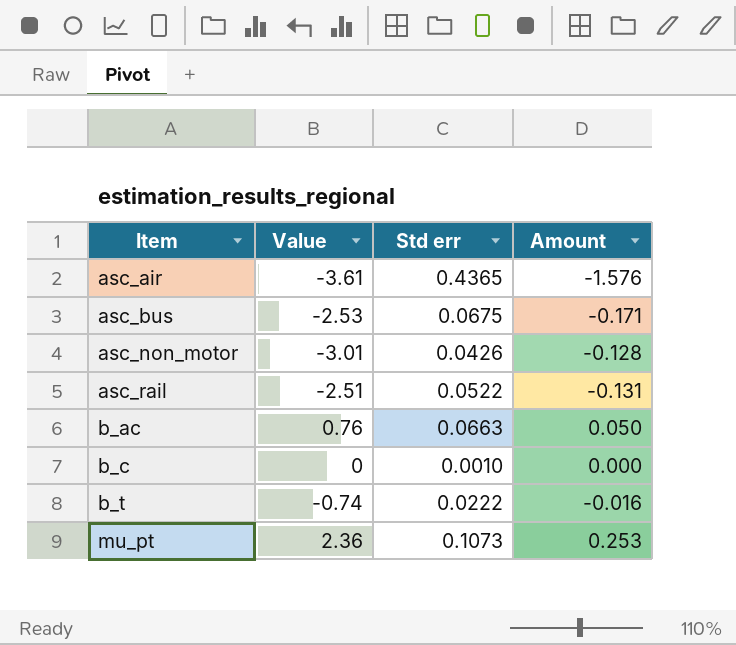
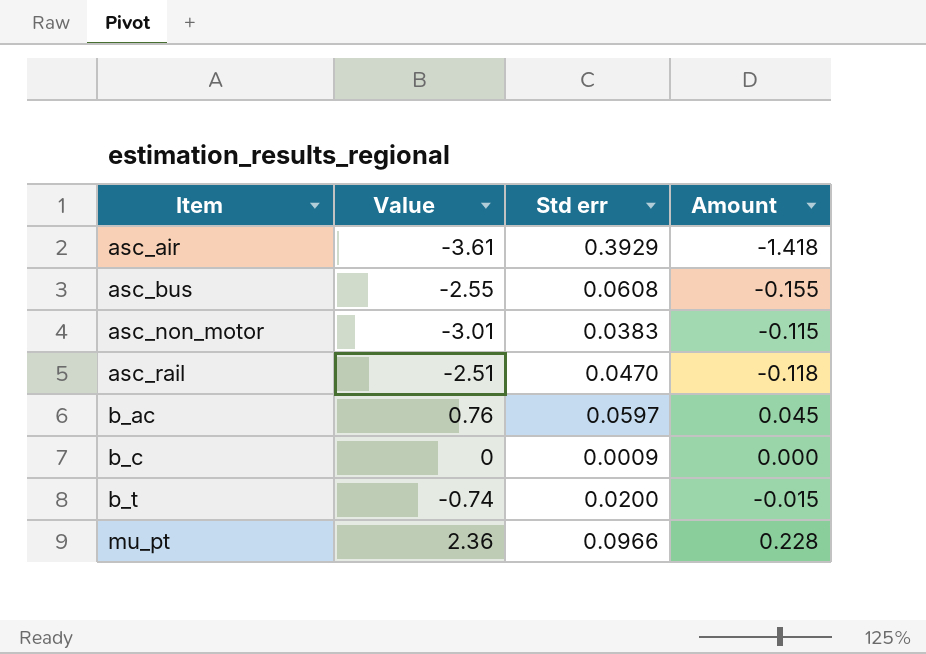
asc_air | Std err: 0.4365 -> 0.3929
asc_air | Amount: -1.576 -> -1.418
asc_bus | Value: -2.53 -> -2.55
asc_bus | Std err: 0.0675 -> 0.0608
asc_bus | Amount: -0.171 -> -0.155
asc_non_motor | Std err: 0.0426 -> 0.0383
asc_non_motor | Amount: -0.128 -> -0.115
asc_rail | Std err: 0.0522 -> 0.0470
asc_rail | Amount: -0.131 -> -0.118
b_ac | Std err: 0.0663 -> 0.0597
b_ac | Amount: 0.050 -> 0.045
b_c | Std err: 0.0010 -> 0.0009
b_t | Std err: 0.0222 -> 0.0200
b_t | Amount: -0.016 -> -0.015
mu_pt | Std err: 0.1073 -> 0.0966
mu_pt | Amount: 0.253 -> 0.228

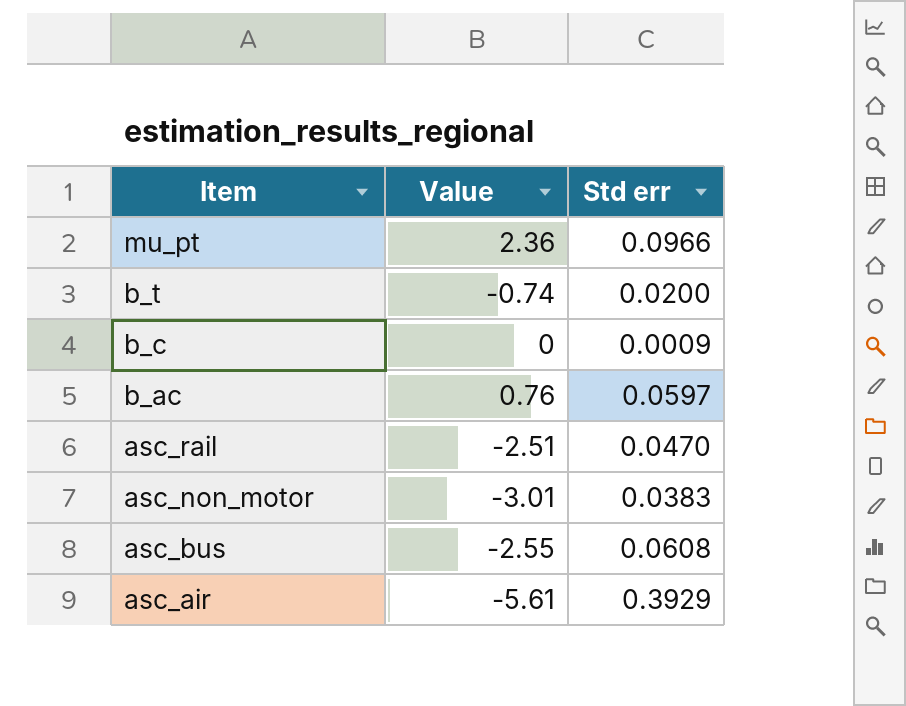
row order: Item ascending -> Item descending
column Amount | formula: [Value] * [Std err] -> none
asc_air | Value: -3.61 -> -5.61

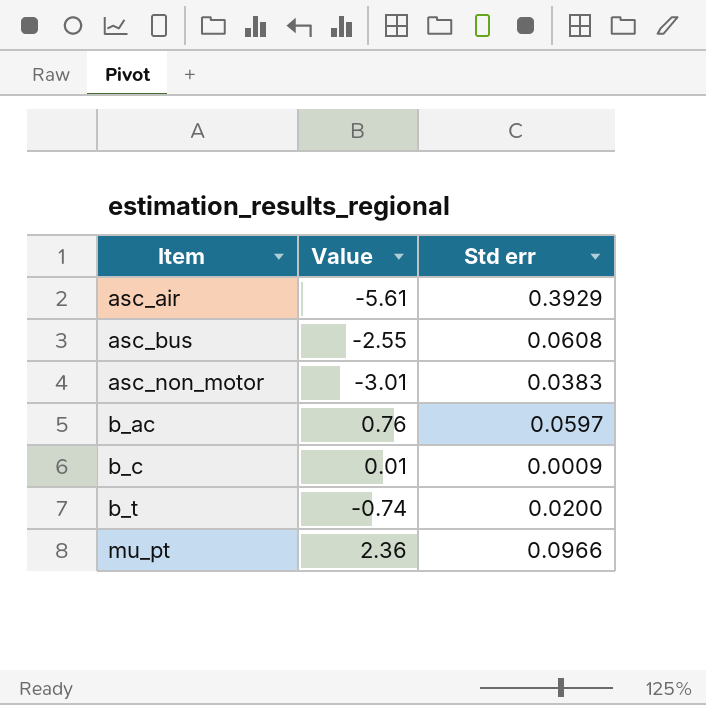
row order: Item descending -> Item ascending
row asc_rail: -2.51 | 0.0470 -> none
b_c | Value: 0 -> 0.01

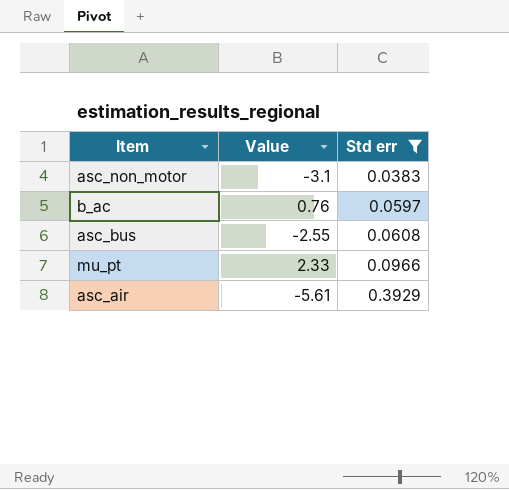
filter: none -> Std err >= 0.0383
row order: Item ascending -> Std err ascending
asc_non_motor | Value: -3.01 -> -3.1
mu_pt | Value: 2.36 -> 2.33

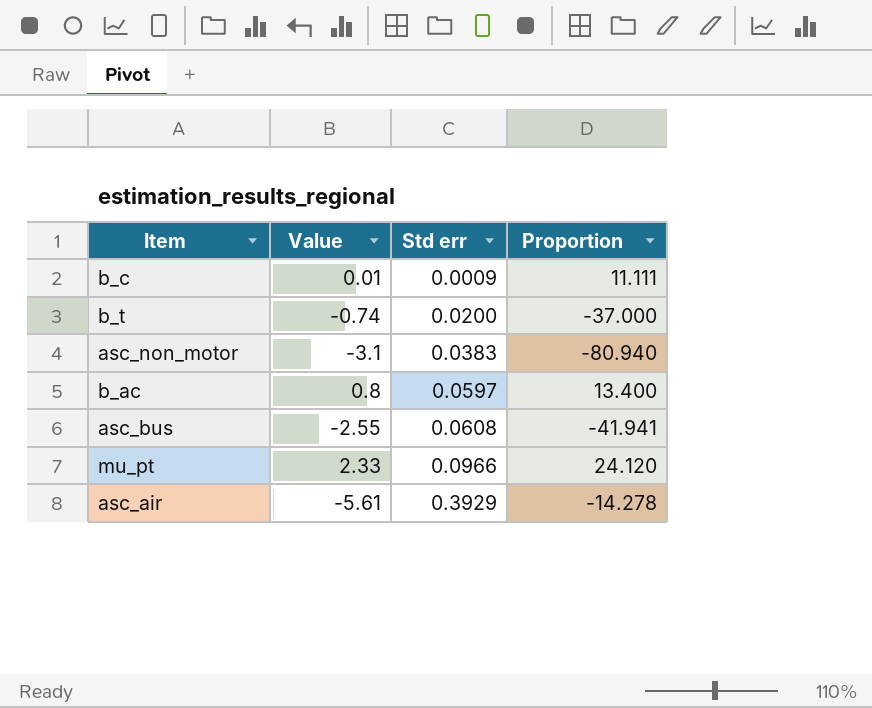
filter: Std err >= 0.0383 -> none
column Proportion | formula: none -> [Value] / [Std err]
b_ac | Value: 0.76 -> 0.8

